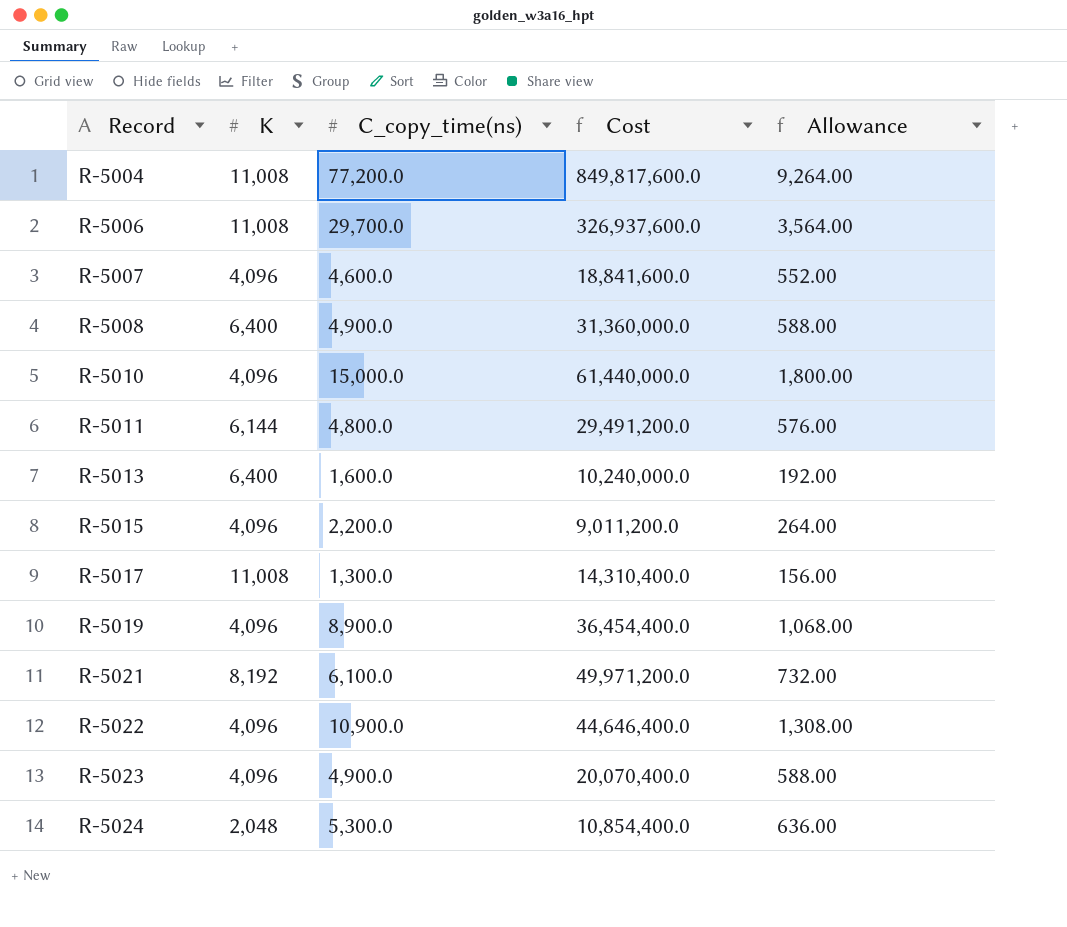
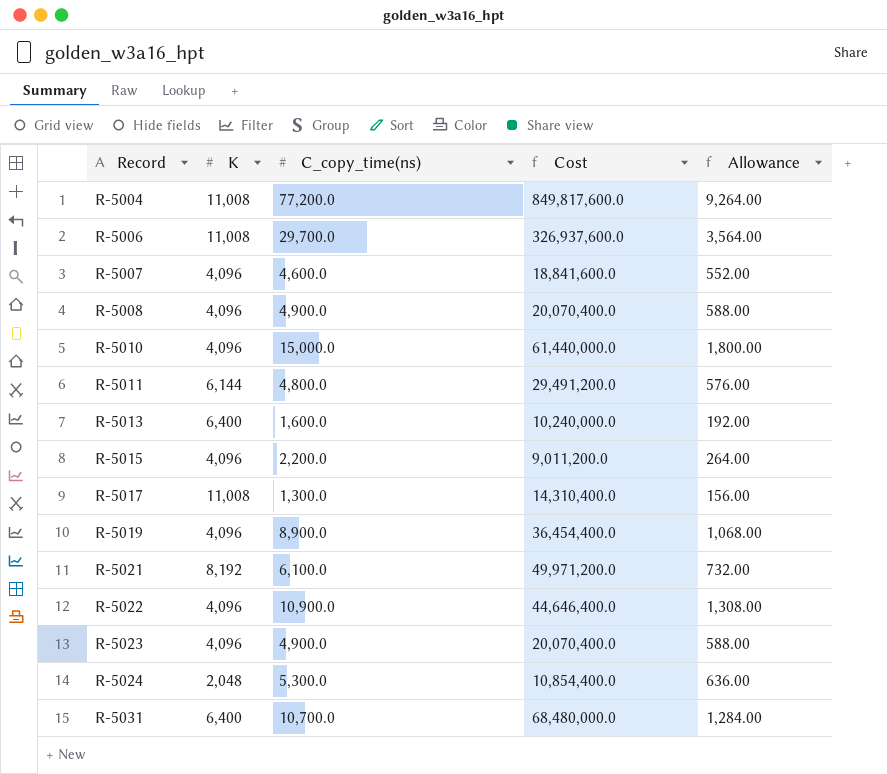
R-5008 | K: 6,400 -> 4,096
R-5008 | Cost: 31,360,000.0 -> 20,070,400.0
row R-5031: none -> 6,400 | 10,700.0 | 68,480,000.0 | 1,284.00

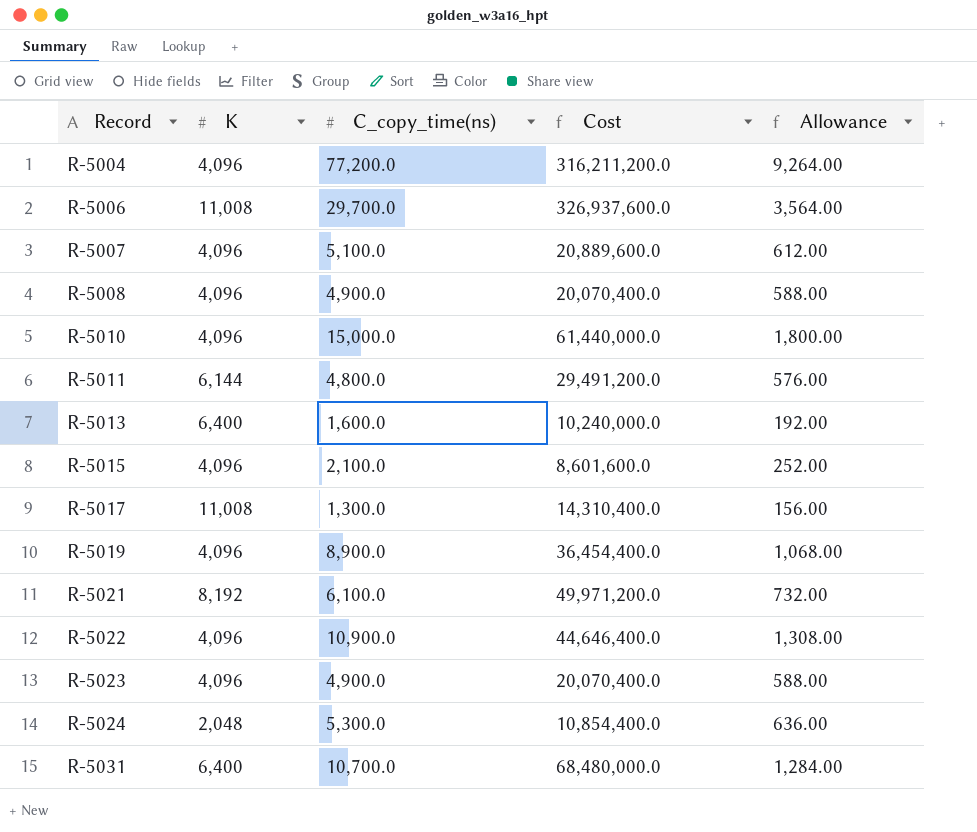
R-5004 | K: 11,008 -> 4,096
R-5004 | Cost: 849,817,600.0 -> 316,211,200.0
R-5007 | C_copy_time(ns): 4,600.0 -> 5,100.0
R-5007 | Cost: 18,841,600.0 -> 20,889,600.0
R-5007 | Allowance: 552.00 -> 612.00
R-5015 | C_copy_time(ns): 2,200.0 -> 2,100.0
R-5015 | Cost: 9,011,200.0 -> 8,601,600.0
R-5015 | Allowance: 264.00 -> 252.00

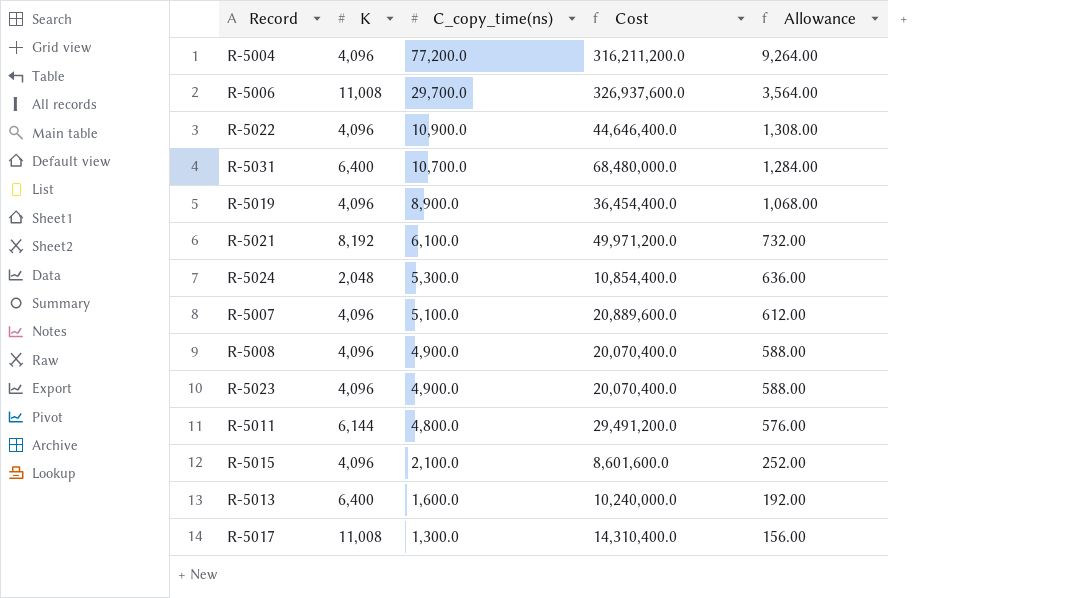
row order: Record ascending -> C_copy_time(ns) descending
row R-5010: 4,096 | 15,000.0 | 61,440,000.0 | 1,800.00 -> none

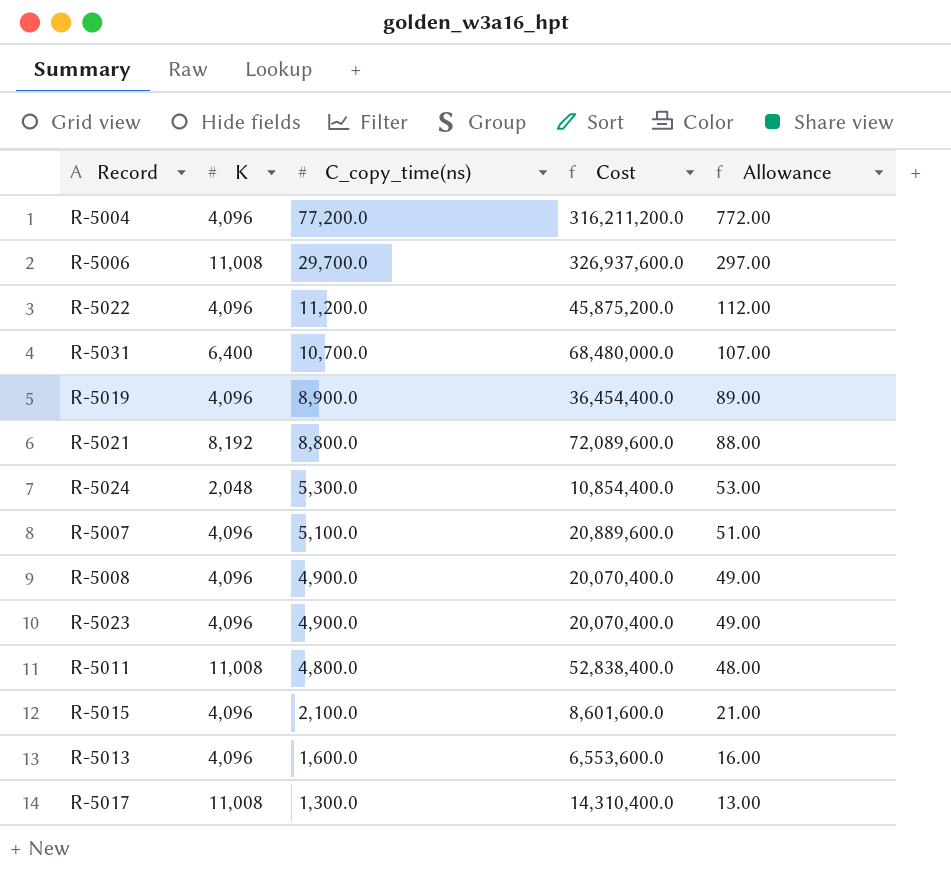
column Allowance | formula: [C_copy_time(ns)] * 0.12 -> [C_copy_time(ns)] * 0.01
R-5022 | C_copy_time(ns): 10,900.0 -> 11,200.0
R-5022 | Cost: 44,646,400.0 -> 45,875,200.0
R-5021 | C_copy_time(ns): 6,100.0 -> 8,800.0
R-5021 | Cost: 49,971,200.0 -> 72,089,600.0
R-5011 | K: 6,144 -> 11,008
R-5011 | Cost: 29,491,200.0 -> 52,838,400.0
R-5013 | K: 6,400 -> 4,096
R-5013 | Cost: 10,240,000.0 -> 6,553,600.0

